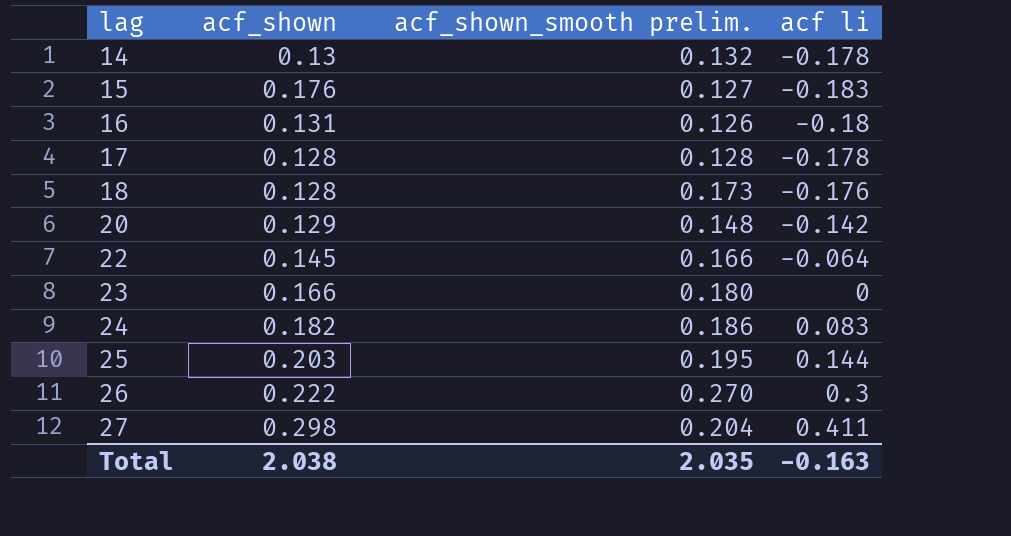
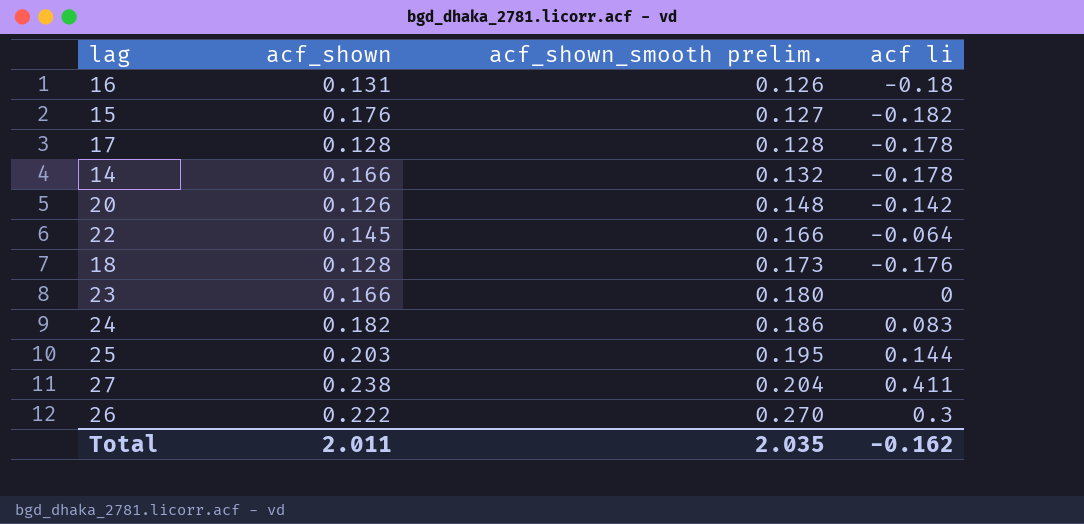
row order: lag ascending -> acf_shown_smooth prelim. ascending
15 | acf li: -0.183 -> -0.182
14 | acf_shown: 0.13 -> 0.166
20 | acf_shown: 0.129 -> 0.126
27 | acf_shown: 0.298 -> 0.238
Total | acf_shown: 2.038 -> 2.011
Total | acf li: -0.163 -> -0.162

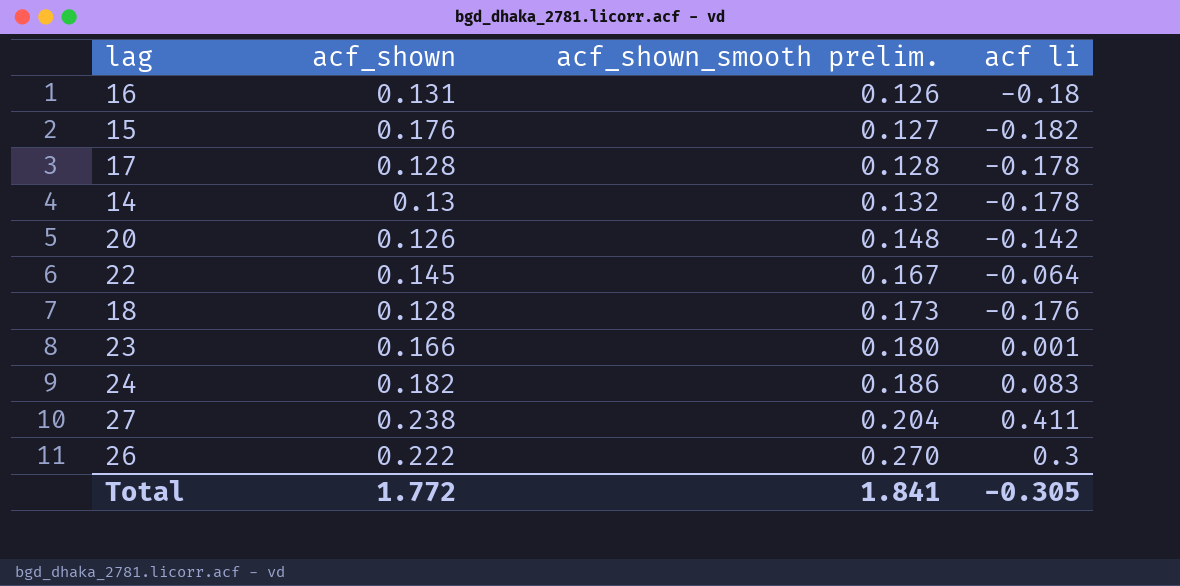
row 25: 0.203 | 0.195 | 0.144 -> none
14 | acf_shown: 0.166 -> 0.13
22 | acf_shown_smooth prelim.: 0.166 -> 0.167
23 | acf li: 0 -> 0.001
Total | acf_shown: 2.011 -> 1.772
Total | acf_shown_smooth prelim.: 2.035 -> 1.841
Total | acf li: -0.162 -> -0.305

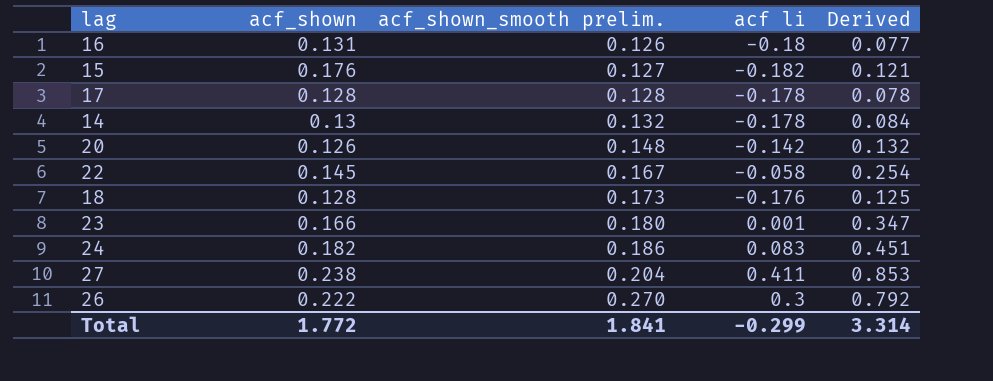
column Derived | formula: none -> [acf_shown] + [acf_shown_smooth prelim.] + [acf li]
22 | acf li: -0.064 -> -0.058
Total | acf li: -0.305 -> -0.299

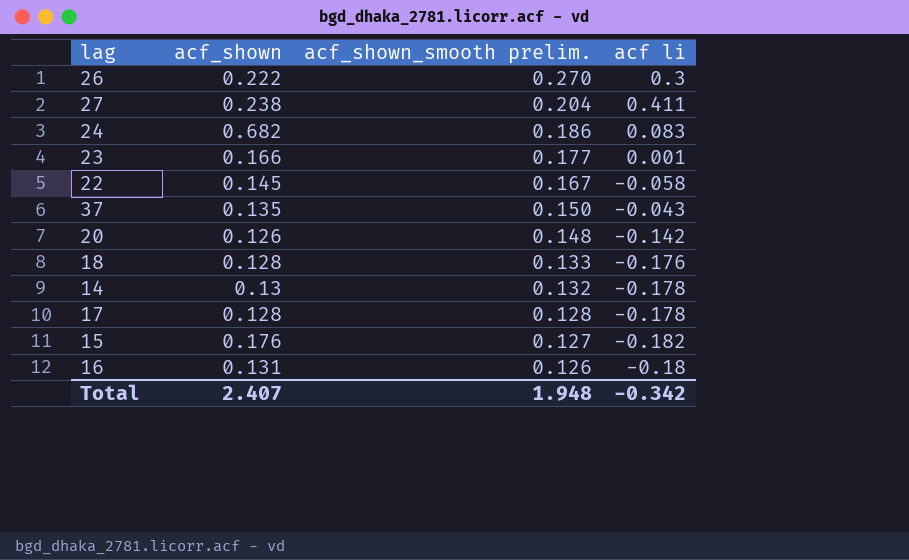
row order: acf_shown_smooth prelim. ascending -> acf_shown_smooth prelim. descending
column Derived | formula: [acf_shown] + [acf_shown_smooth prelim.] + [acf li] -> none
24 | acf_shown: 0.182 -> 0.682
23 | acf_shown_smooth prelim.: 0.180 -> 0.177
row 37: none -> 0.135 | 0.150 | -0.043
18 | acf_shown_smooth prelim.: 0.173 -> 0.133
Total | acf_shown: 1.772 -> 2.407
Total | acf_shown_smooth prelim.: 1.841 -> 1.948
Total | acf li: -0.299 -> -0.342

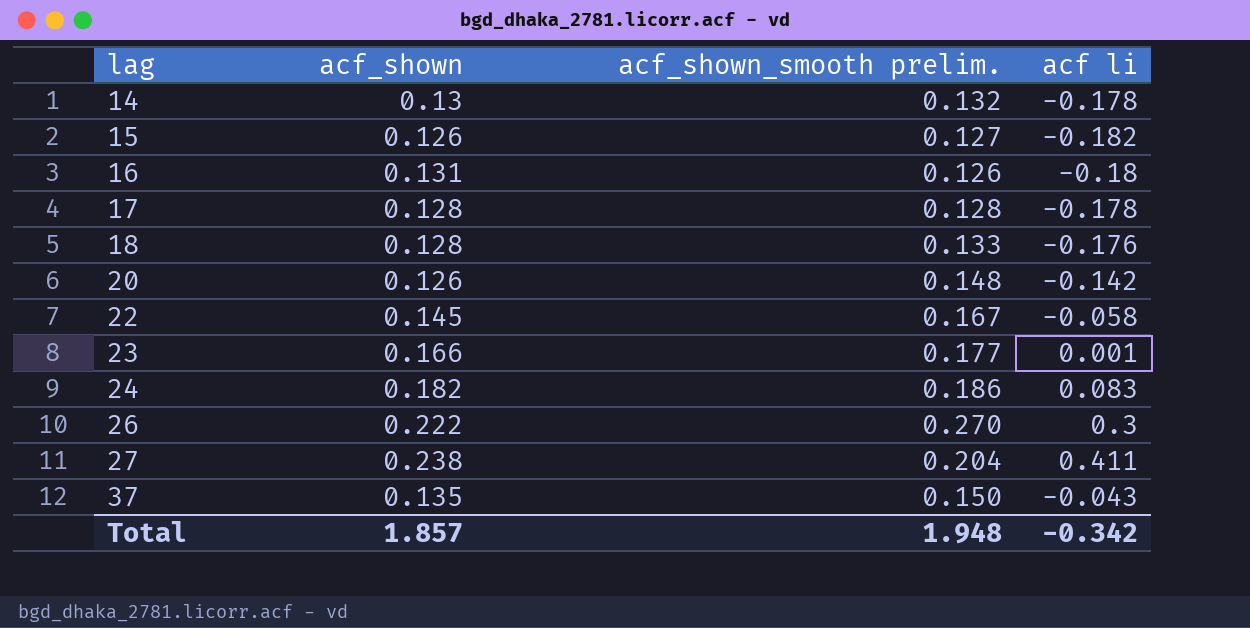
row order: acf_shown_smooth prelim. descending -> lag ascending
15 | acf_shown: 0.176 -> 0.126
24 | acf_shown: 0.682 -> 0.182
Total | acf_shown: 2.407 -> 1.857

